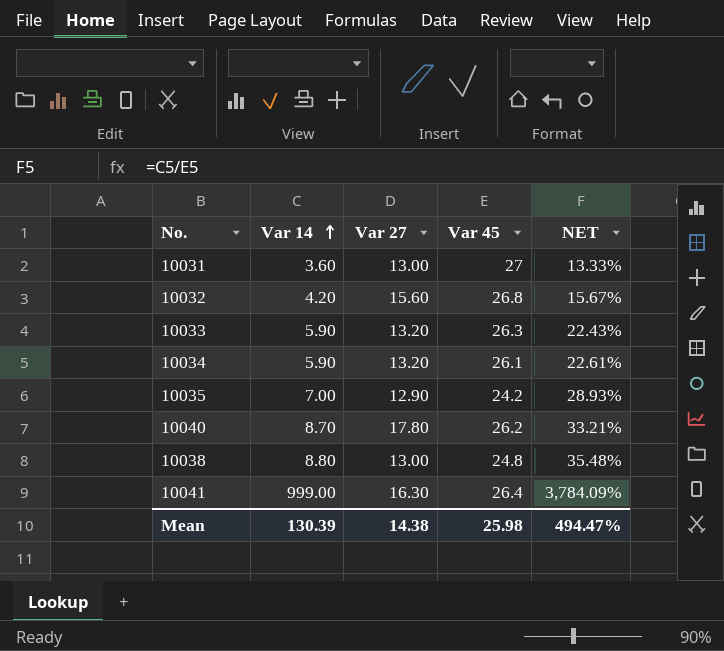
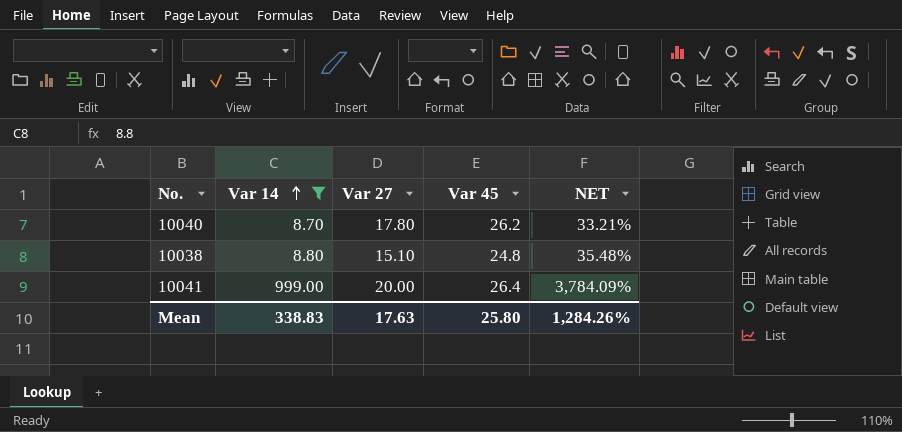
filter: none -> Var 14 >= 8.70
10038 | Var 27: 13.00 -> 15.10
10041 | Var 27: 16.30 -> 20.00
Mean | Var 14: 130.39 -> 338.83
Mean | Var 27: 14.38 -> 17.63
Mean | Var 45: 25.98 -> 25.80
Mean | NET: 494.47% -> 1,284.26%

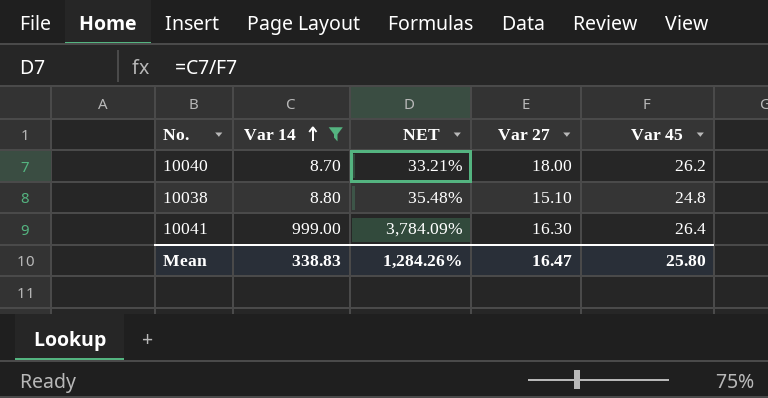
column NET | position: 5 -> 3
10040 | Var 27: 17.80 -> 18.00
10041 | Var 27: 20.00 -> 16.30
Mean | Var 27: 17.63 -> 16.47

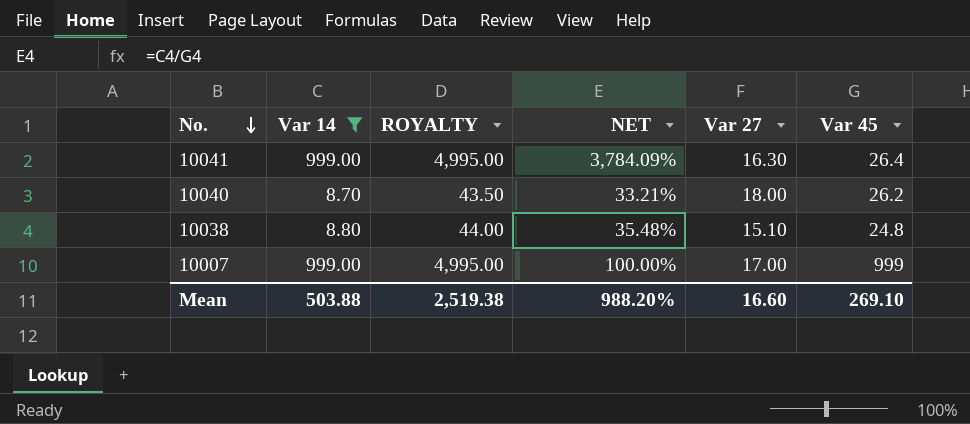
row order: Var 14 ascending -> No. descending
column ROYALTY | formula: none -> [Var 14] * 5
row 10007: none -> 999.00 | 4,995.00 | 100.00% | 17.00 | 999
Mean | Var 14: 338.83 -> 503.88
Mean | NET: 1,284.26% -> 988.20%
Mean | Var 27: 16.47 -> 16.60
Mean | Var 45: 25.80 -> 269.10

